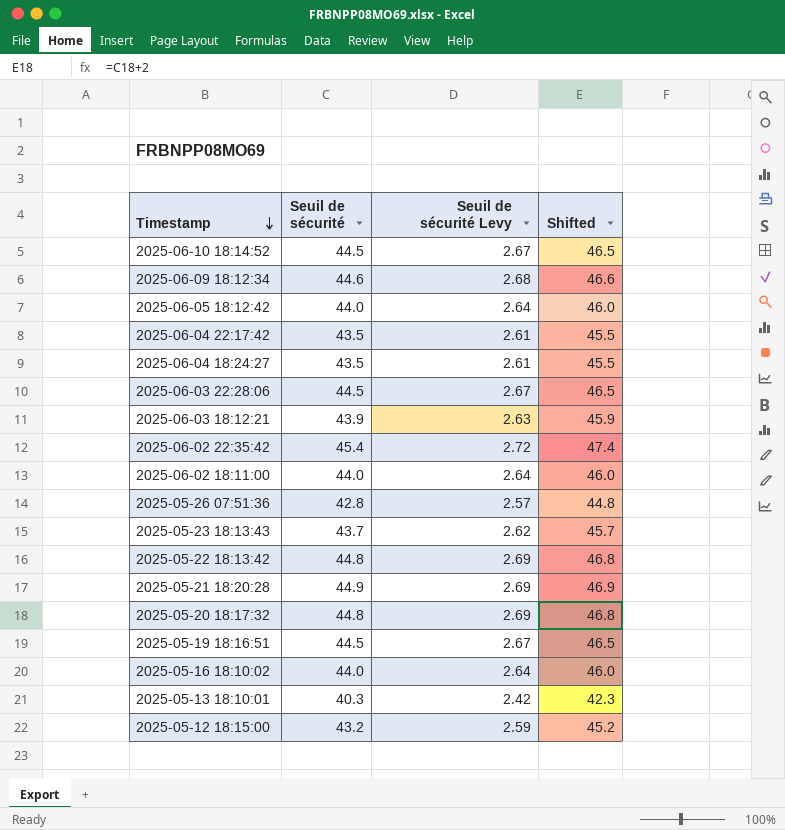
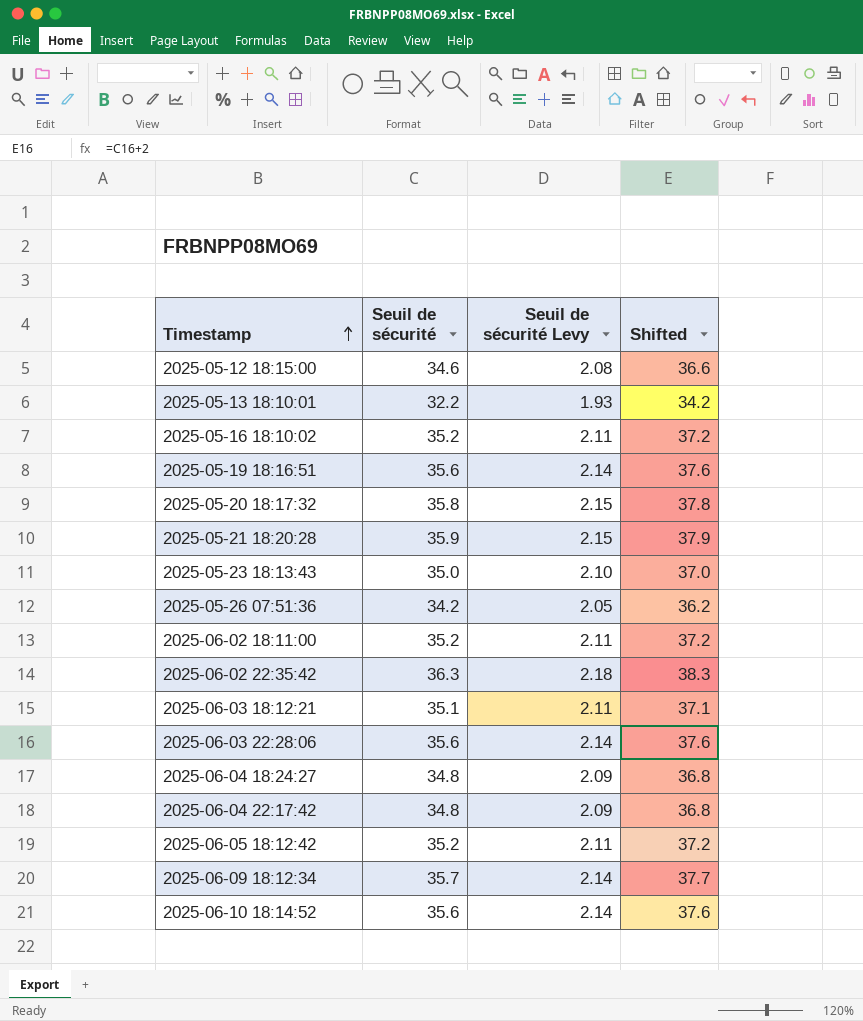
row order: Timestamp descending -> Timestamp ascending
row 2025-05-22 18:13:42: 44.8 | 2.69 | 46.8 -> none
2025-05-12 18:15:00 | Seuil de sécurité: 43.2 -> 34.6
2025-05-12 18:15:00 | Seuil de sécurité Levy: 2.59 -> 2.08
2025-05-12 18:15:00 | Shifted: 45.2 -> 36.6
2025-05-13 18:10:01 | Seuil de sécurité: 40.3 -> 32.2
2025-05-13 18:10:01 | Seuil de sécurité Levy: 2.42 -> 1.93
2025-05-13 18:10:01 | Shifted: 42.3 -> 34.2
2025-05-16 18:10:02 | Seuil de sécurité: 44.0 -> 35.2
2025-05-16 18:10:02 | Seuil de sécurité Levy: 2.64 -> 2.11
2025-05-16 18:10:02 | Shifted: 46.0 -> 37.2
2025-05-19 18:16:51 | Seuil de sécurité: 44.5 -> 35.6
2025-05-19 18:16:51 | Seuil de sécurité Levy: 2.67 -> 2.14
2025-05-19 18:16:51 | Shifted: 46.5 -> 37.6
2025-05-20 18:17:32 | Seuil de sécurité: 44.8 -> 35.8
2025-05-20 18:17:32 | Seuil de sécurité Levy: 2.69 -> 2.15
2025-05-20 18:17:32 | Shifted: 46.8 -> 37.8
2025-05-21 18:20:28 | Seuil de sécurité: 44.9 -> 35.9
2025-05-21 18:20:28 | Seuil de sécurité Levy: 2.69 -> 2.15
2025-05-21 18:20:28 | Shifted: 46.9 -> 37.9
2025-05-23 18:13:43 | Seuil de sécurité: 43.7 -> 35.0
2025-05-23 18:13:43 | Seuil de sécurité Levy: 2.62 -> 2.10
2025-05-23 18:13:43 | Shifted: 45.7 -> 37.0
2025-05-26 07:51:36 | Seuil de sécurité: 42.8 -> 34.2
2025-05-26 07:51:36 | Seuil de sécurité Levy: 2.57 -> 2.05
2025-05-26 07:51:36 | Shifted: 44.8 -> 36.2
2025-06-02 18:11:00 | Seuil de sécurité: 44.0 -> 35.2
2025-06-02 18:11:00 | Seuil de sécurité Levy: 2.64 -> 2.11
2025-06-02 18:11:00 | Shifted: 46.0 -> 37.2
2025-06-02 22:35:42 | Seuil de sécurité: 45.4 -> 36.3
2025-06-02 22:35:42 | Seuil de sécurité Levy: 2.72 -> 2.18
2025-06-02 22:35:42 | Shifted: 47.4 -> 38.3
2025-06-03 18:12:21 | Seuil de sécurité: 43.9 -> 35.1
2025-06-03 18:12:21 | Seuil de sécurité Levy: 2.63 -> 2.11
2025-06-03 18:12:21 | Shifted: 45.9 -> 37.1
2025-06-03 22:28:06 | Seuil de sécurité: 44.5 -> 35.6
2025-06-03 22:28:06 | Seuil de sécurité Levy: 2.67 -> 2.14
2025-06-03 22:28:06 | Shifted: 46.5 -> 37.6
2025-06-04 18:24:27 | Seuil de sécurité: 43.5 -> 34.8
2025-06-04 18:24:27 | Seuil de sécurité Levy: 2.61 -> 2.09
2025-06-04 18:24:27 | Shifted: 45.5 -> 36.8
2025-06-04 22:17:42 | Seuil de sécurité: 43.5 -> 34.8
2025-06-04 22:17:42 | Seuil de sécurité Levy: 2.61 -> 2.09
2025-06-04 22:17:42 | Shifted: 45.5 -> 36.8
2025-06-05 18:12:42 | Seuil de sécurité: 44.0 -> 35.2
2025-06-05 18:12:42 | Seuil de sécurité Levy: 2.64 -> 2.11
2025-06-05 18:12:42 | Shifted: 46.0 -> 37.2
2025-06-09 18:12:34 | Seuil de sécurité: 44.6 -> 35.7
2025-06-09 18:12:34 | Seuil de sécurité Levy: 2.68 -> 2.14
2025-06-09 18:12:34 | Shifted: 46.6 -> 37.7
2025-06-10 18:14:52 | Seuil de sécurité: 44.5 -> 35.6
2025-06-10 18:14:52 | Seuil de sécurité Levy: 2.67 -> 2.14
2025-06-10 18:14:52 | Shifted: 46.5 -> 37.6

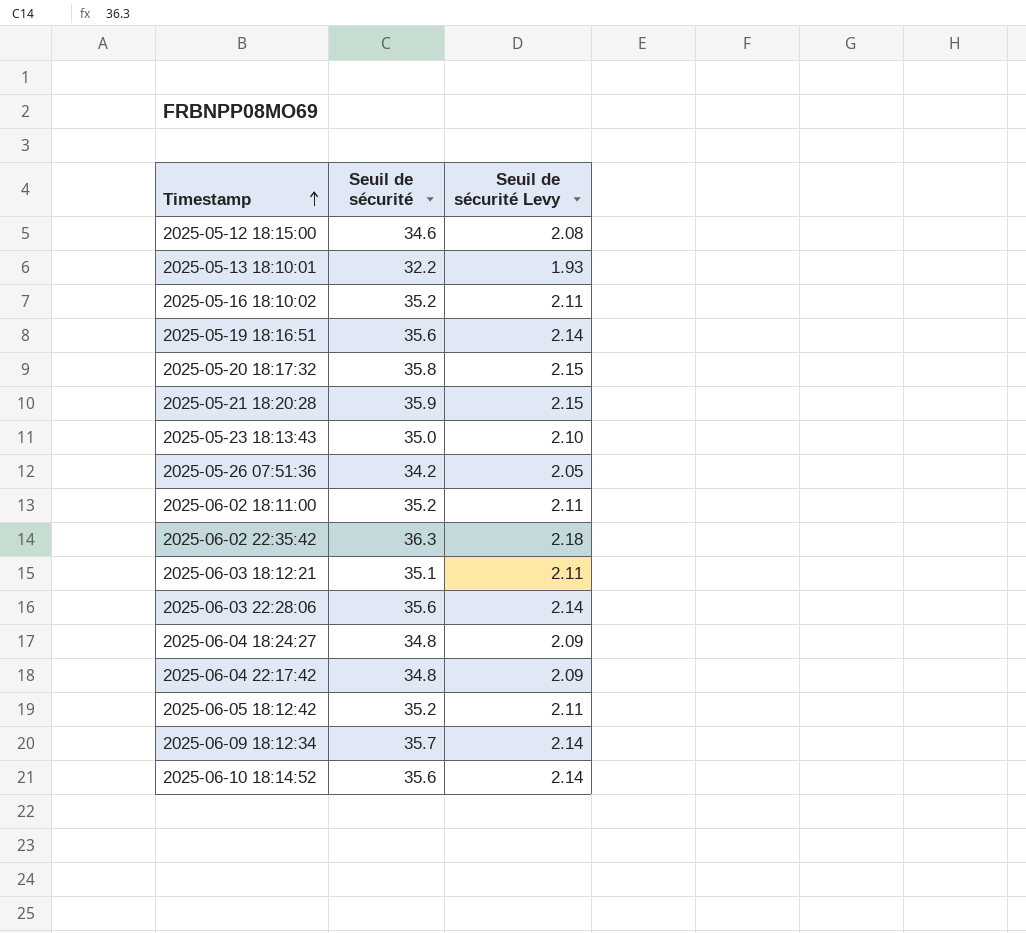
column Shifted | formula: [Seuil de sécurité] + 2 -> none

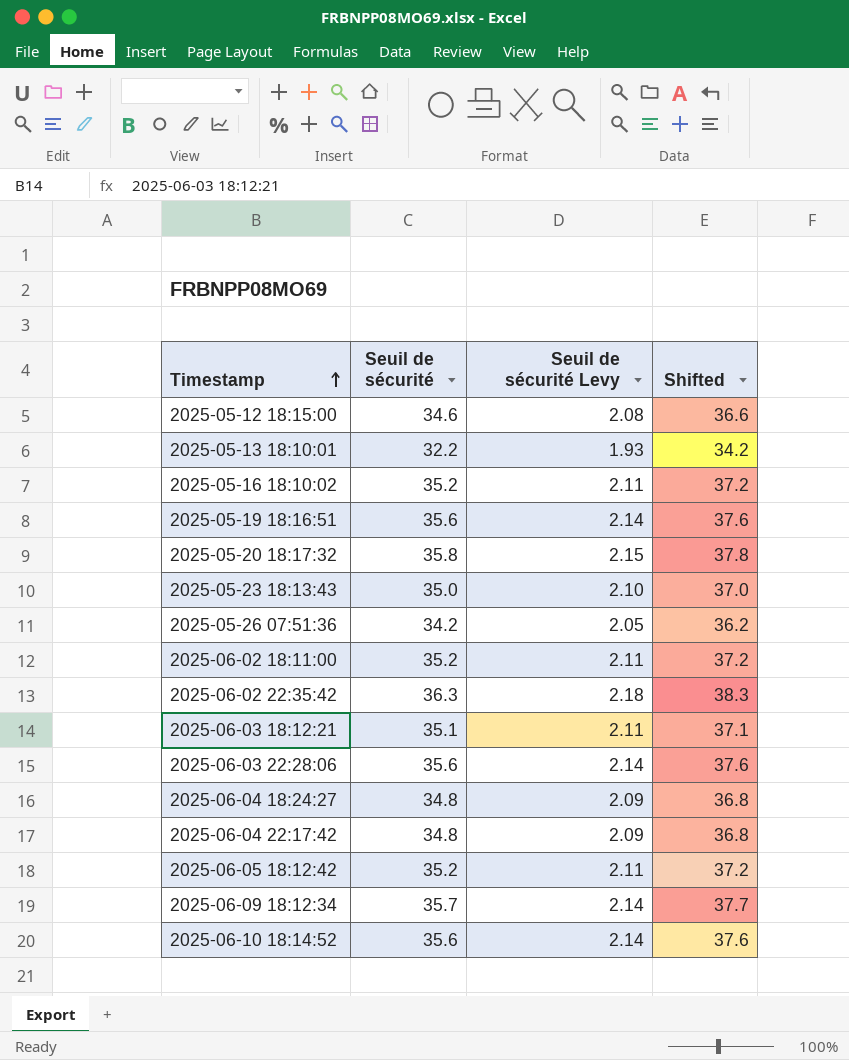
column Shifted | formula: none -> [Seuil de sécurité] + 2
row 2025-05-21 18:20:28: 35.9 | 2.15 -> none

